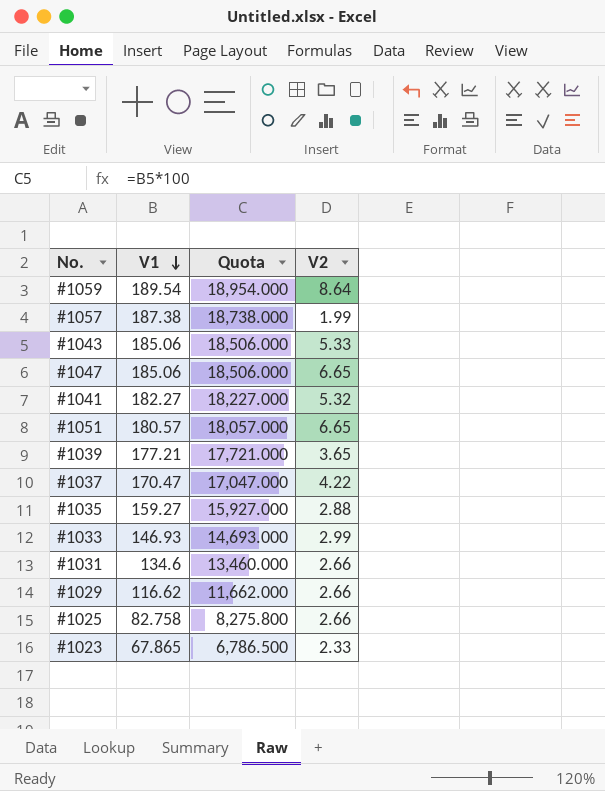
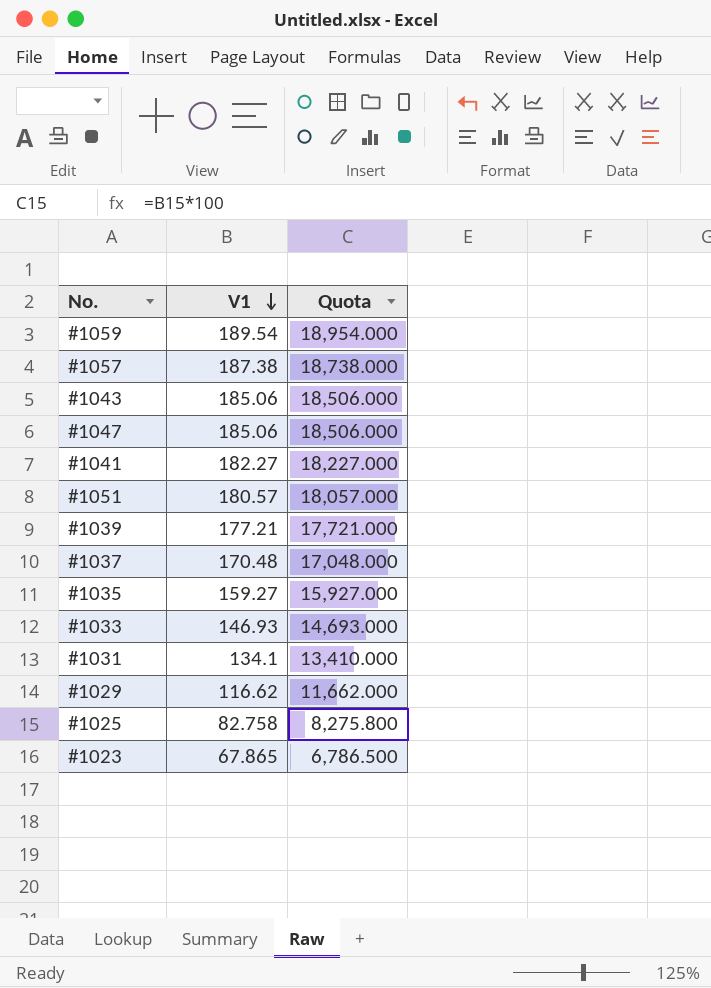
column V2 | position: 4 -> none
#1037 | V1: 170.47 -> 170.48
#1037 | Quota: 17,047.000 -> 17,048.000
#1031 | V1: 134.6 -> 134.1
#1031 | Quota: 13,460.000 -> 13,410.000

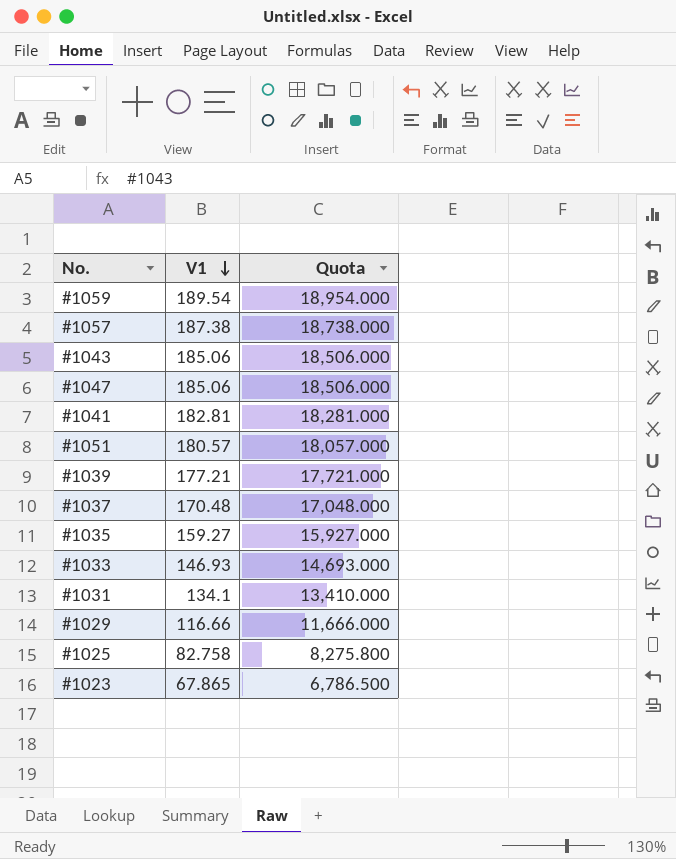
#1041 | V1: 182.27 -> 182.81
#1041 | Quota: 18,227.000 -> 18,281.000
#1029 | V1: 116.62 -> 116.66
#1029 | Quota: 11,662.000 -> 11,666.000

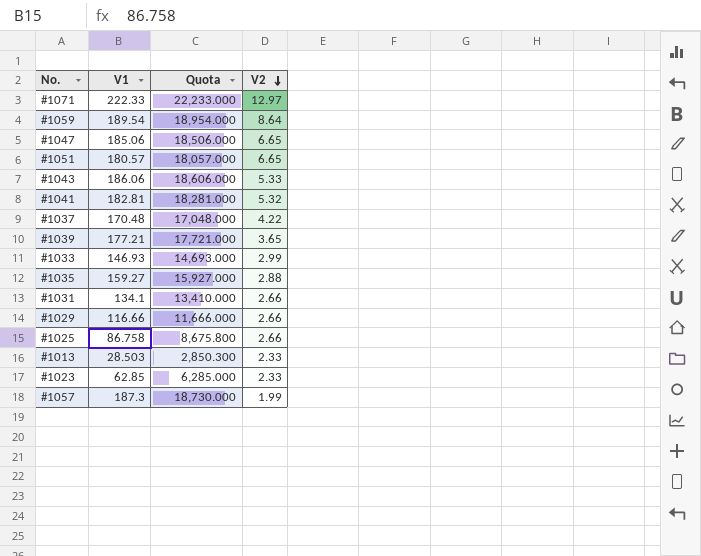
row order: V1 descending -> V2 descending
column V2 | position: none -> 4
row #1071: none -> 222.33 | 22,233.000 | 12.97
#1043 | V1: 185.06 -> 186.06
#1043 | Quota: 18,506.000 -> 18,606.000
#1025 | V1: 82.758 -> 86.758
#1025 | Quota: 8,275.800 -> 8,675.800
row #1013: none -> 28.503 | 2,850.300 | 2.33
#1023 | V1: 67.865 -> 62.85
#1023 | Quota: 6,786.500 -> 6,285.000
#1057 | V1: 187.38 -> 187.3
#1057 | Quota: 18,738.000 -> 18,730.000

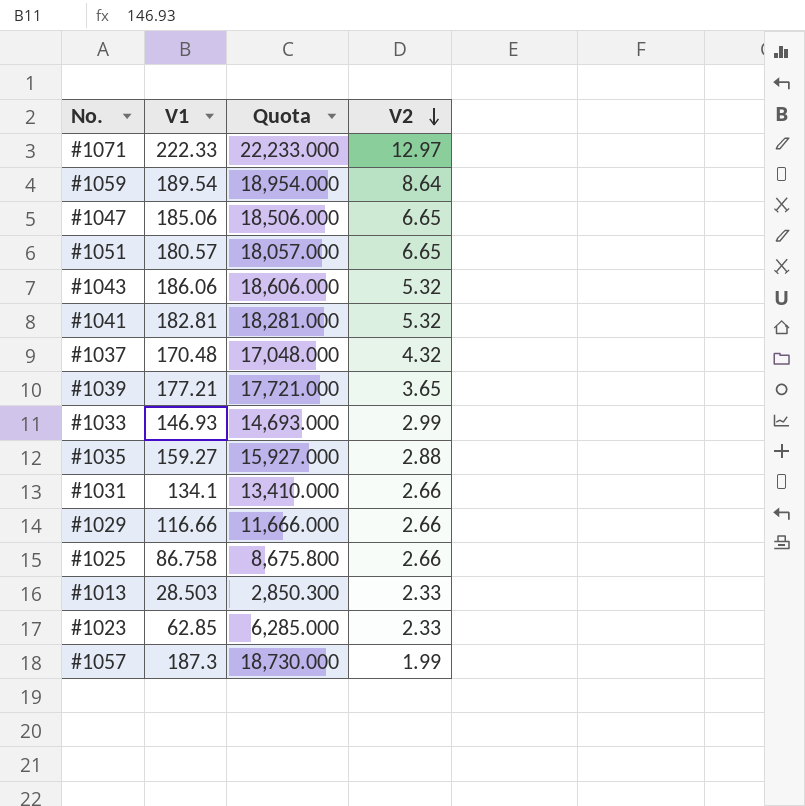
#1043 | V2: 5.33 -> 5.32
#1037 | V2: 4.22 -> 4.32

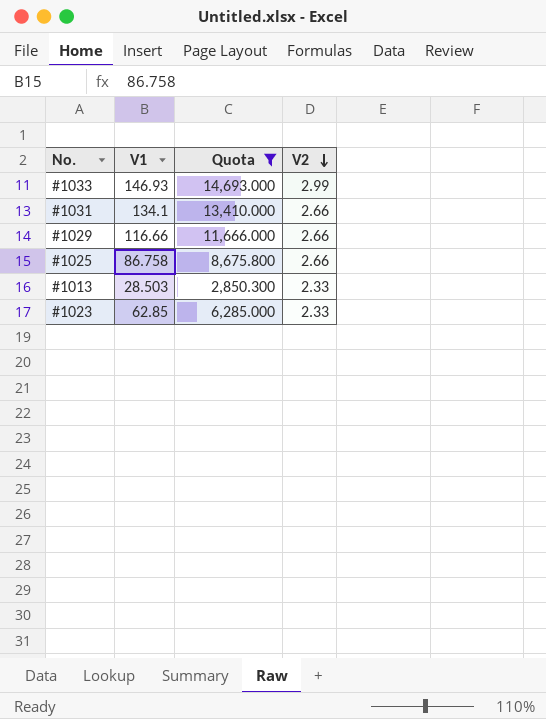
filter: none -> Quota <= 14,693.000

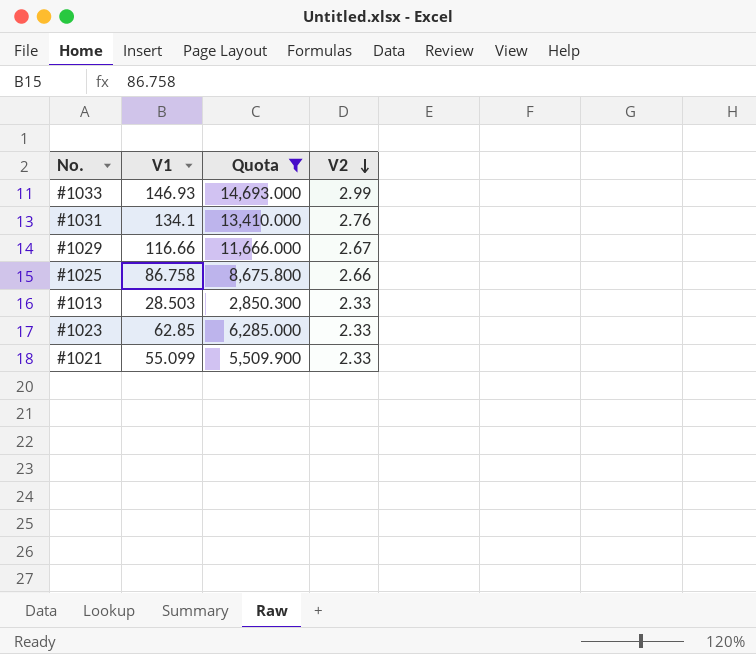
#1031 | V2: 2.66 -> 2.76
#1029 | V2: 2.66 -> 2.67
row #1021: none -> 55.099 | 5,509.900 | 2.33

